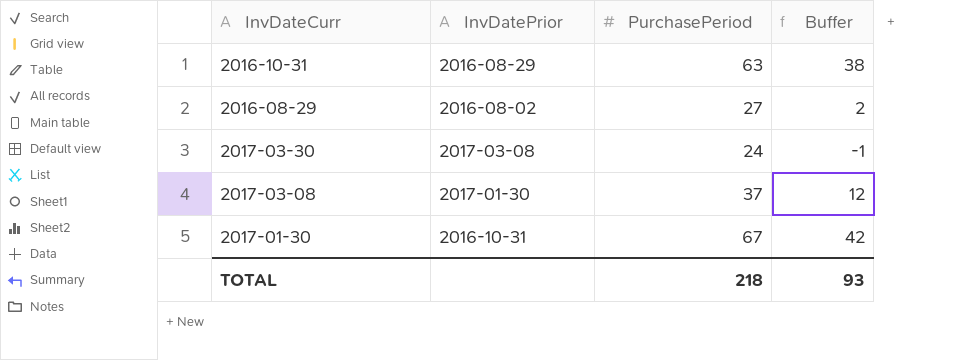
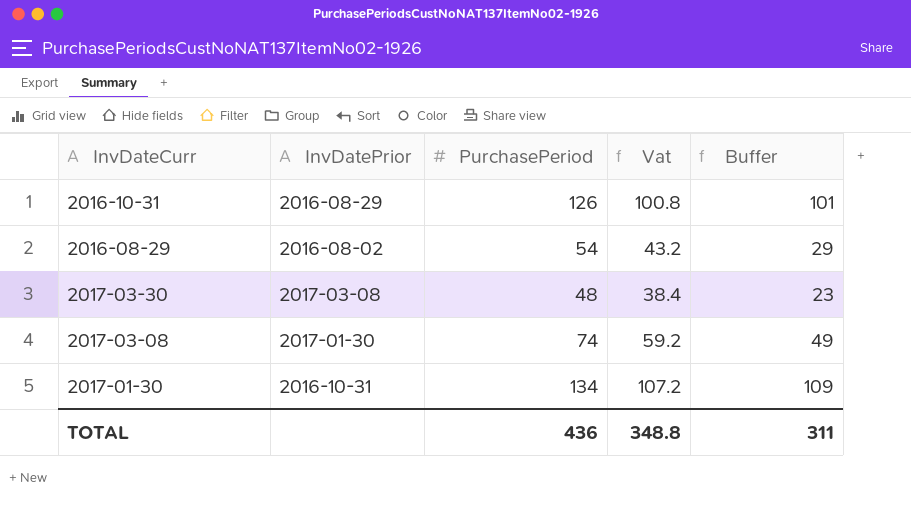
column Vat | formula: none -> [PurchasePeriod] * 0.8
2016-10-31 | PurchasePeriod: 63 -> 126
2016-10-31 | Buffer: 38 -> 101
2016-08-29 | PurchasePeriod: 27 -> 54
2016-08-29 | Buffer: 2 -> 29
2017-03-30 | PurchasePeriod: 24 -> 48
2017-03-30 | Buffer: -1 -> 23
2017-03-08 | PurchasePeriod: 37 -> 74
2017-03-08 | Buffer: 12 -> 49
2017-01-30 | PurchasePeriod: 67 -> 134
2017-01-30 | Buffer: 42 -> 109
TOTAL | PurchasePeriod: 218 -> 436
TOTAL | Buffer: 93 -> 311

